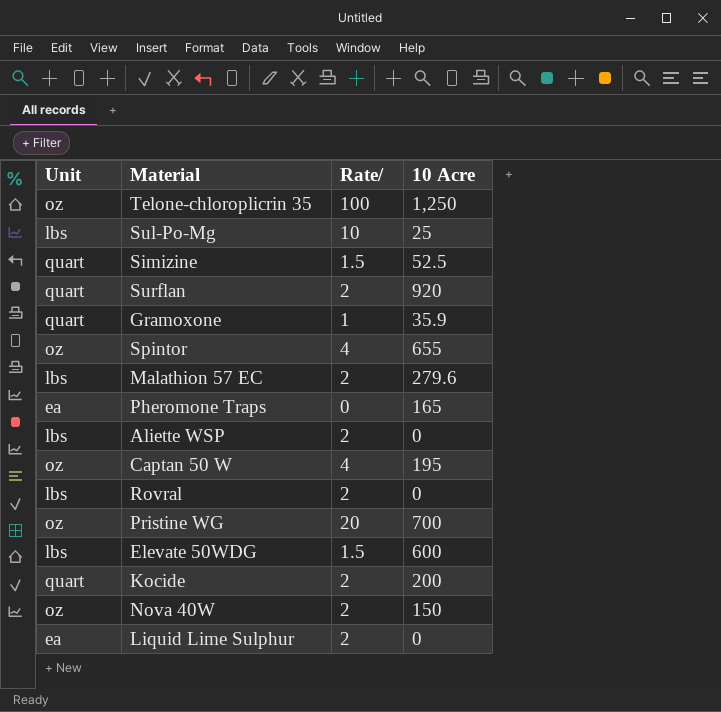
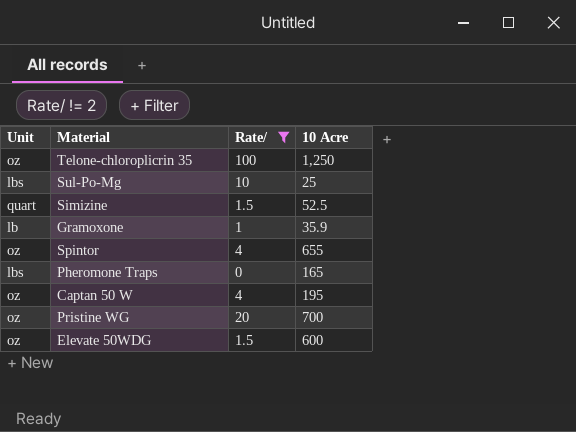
filter: none -> Rate/ != 2
Gramoxone | Unit: quart -> lb
Pheromone Traps | Unit: ea -> lbs
Elevate 50WDG | Unit: lbs -> oz

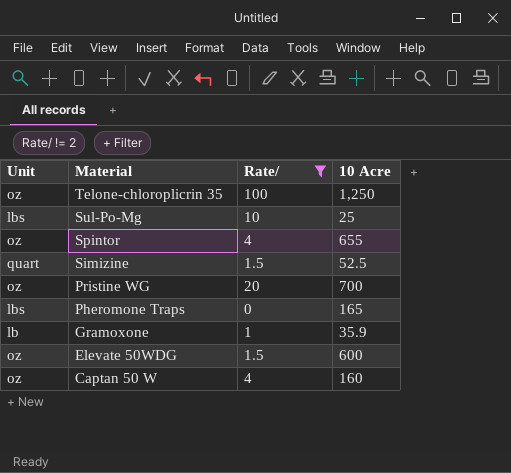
row order: none -> Material descending
Captan 50 W | 10 Acre: 195 -> 160

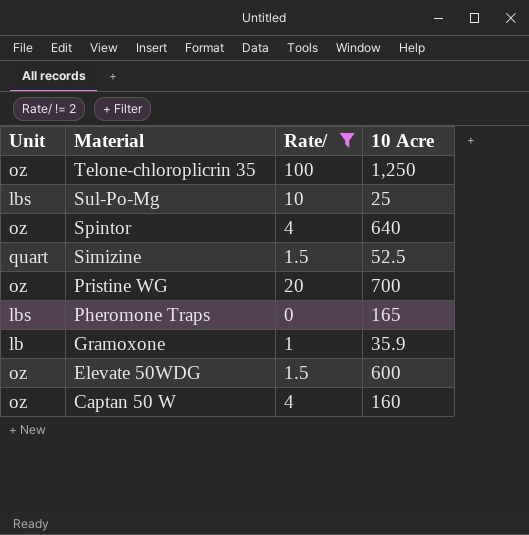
Spintor | 10 Acre: 655 -> 640

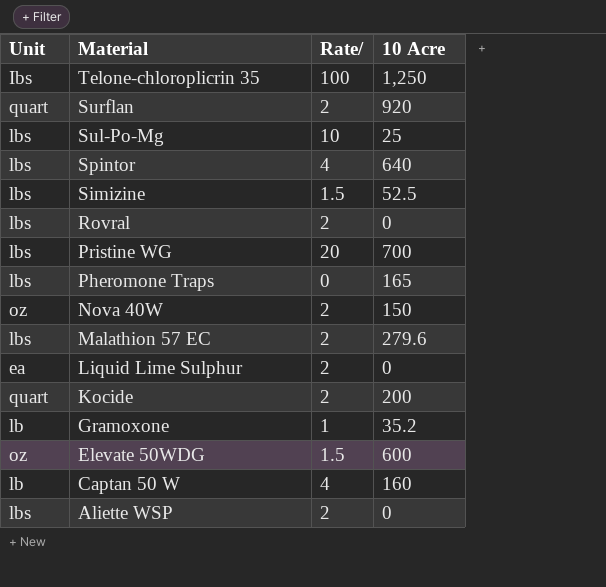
filter: Rate/ != 2 -> none
Telone-chloroplicrin 35 | Unit: oz -> Ibs
Spintor | Unit: oz -> lbs
Simizine | Unit: quart -> lbs
Pristine WG | Unit: oz -> lbs
Gramoxone | 10 Acre: 35.9 -> 35.2
Captan 50 W | Unit: oz -> lb

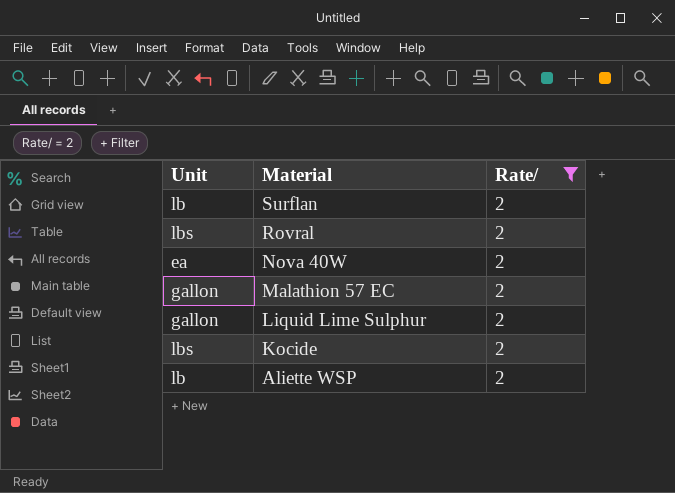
filter: none -> Rate/ = 2
column 10 Acre | position: 4 -> none
Surflan | Unit: quart -> lb
Nova 40W | Unit: oz -> ea
Malathion 57 EC | Unit: lbs -> gallon
Liquid Lime Sulphur | Unit: ea -> gallon
Kocide | Unit: quart -> lbs
Aliette WSP | Unit: lbs -> lb

